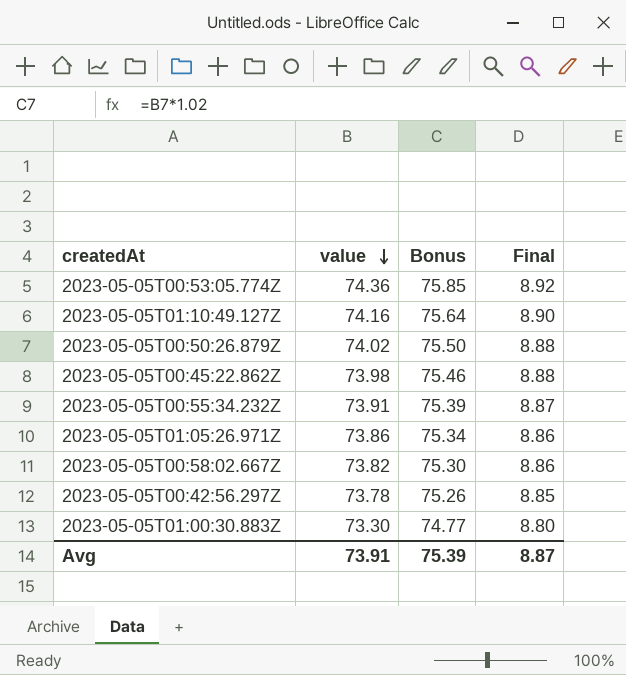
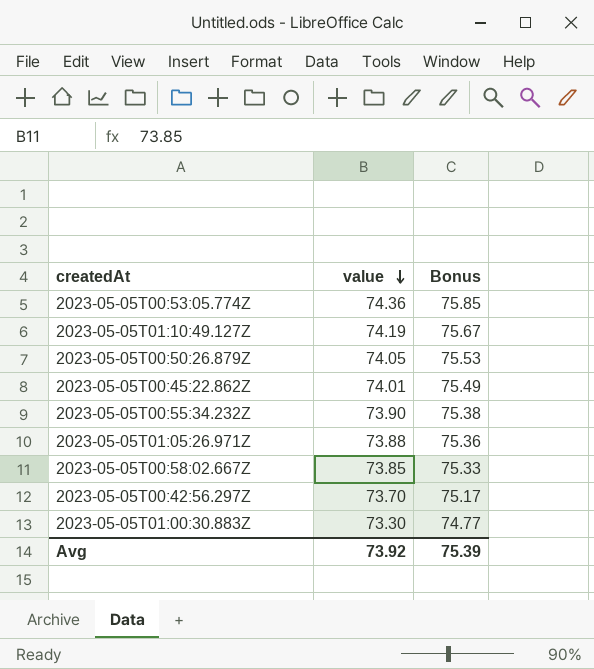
column Final | formula: [value] * 0.12 -> none
2023-05-05T01:10:49.127Z | value: 74.16 -> 74.19
2023-05-05T01:10:49.127Z | Bonus: 75.64 -> 75.67
2023-05-05T00:50:26.879Z | value: 74.02 -> 74.05
2023-05-05T00:50:26.879Z | Bonus: 75.50 -> 75.53
2023-05-05T00:45:22.862Z | value: 73.98 -> 74.01
2023-05-05T00:45:22.862Z | Bonus: 75.46 -> 75.49
2023-05-05T00:55:34.232Z | value: 73.91 -> 73.90
2023-05-05T00:55:34.232Z | Bonus: 75.39 -> 75.38
2023-05-05T01:05:26.971Z | value: 73.86 -> 73.88
2023-05-05T01:05:26.971Z | Bonus: 75.34 -> 75.36
2023-05-05T00:58:02.667Z | value: 73.82 -> 73.85
2023-05-05T00:58:02.667Z | Bonus: 75.30 -> 75.33
2023-05-05T00:42:56.297Z | value: 73.78 -> 73.70
2023-05-05T00:42:56.297Z | Bonus: 75.26 -> 75.17
Avg | value: 73.91 -> 73.92

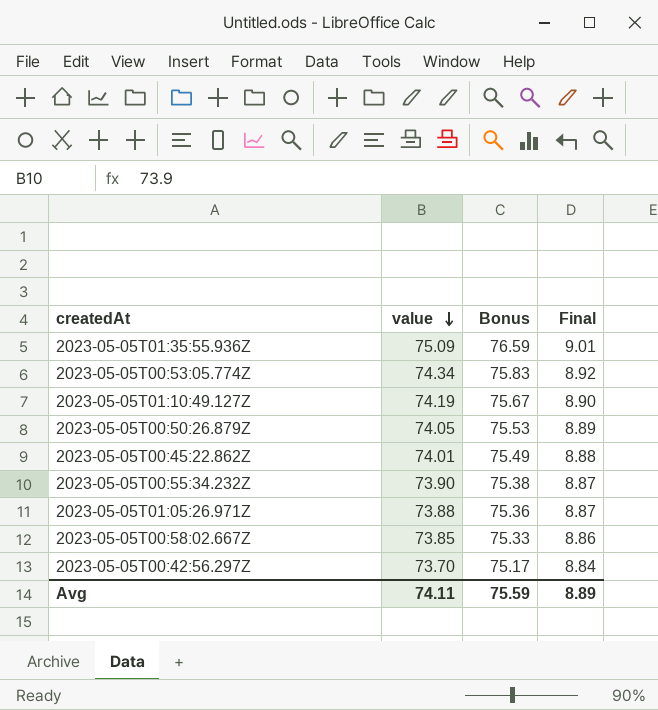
column Final | formula: none -> [value] * 0.12
row 2023-05-05T01:00:30.883Z: 73.30 | 74.77 -> none
row 2023-05-05T01:35:55.936Z: none -> 75.09 | 76.59 | 9.01
2023-05-05T00:53:05.774Z | value: 74.36 -> 74.34
2023-05-05T00:53:05.774Z | Bonus: 75.85 -> 75.83
Avg | value: 73.92 -> 74.11
Avg | Bonus: 75.39 -> 75.59

